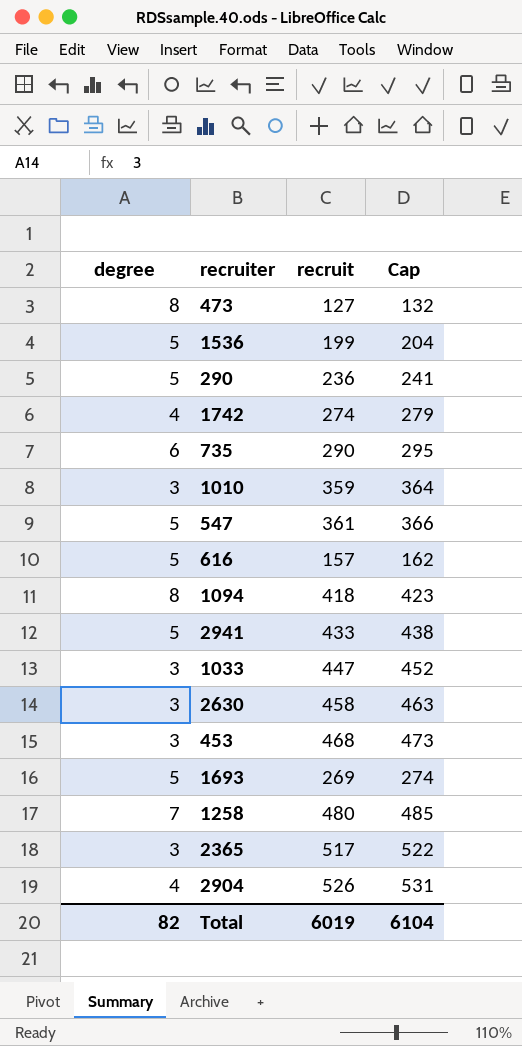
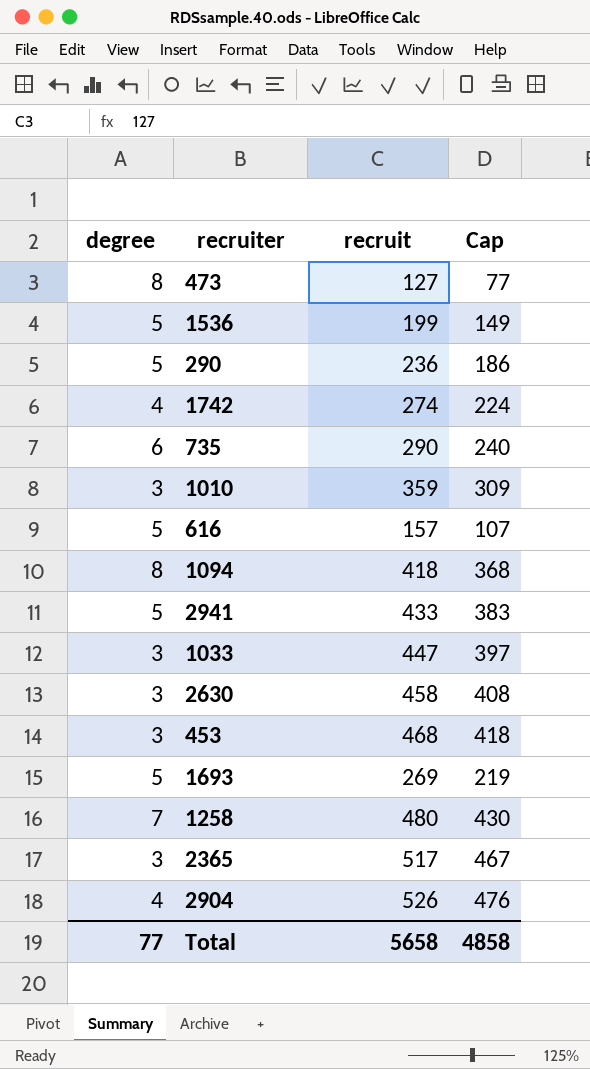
column Cap | formula: [recruit] + 5 -> [recruit] - 50
row 547: 5 | 361 | 366 -> none
Total | degree: 82 -> 77
Total | recruit: 6019 -> 5658
Total | Cap: 6104 -> 4858

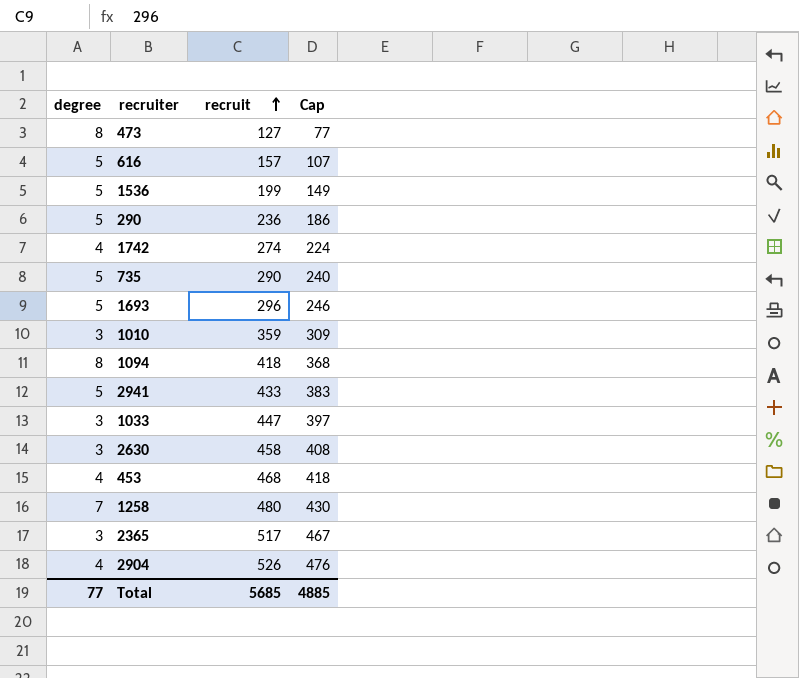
row order: none -> recruit ascending
735 | degree: 6 -> 5
1693 | recruit: 269 -> 296
1693 | Cap: 219 -> 246
453 | degree: 3 -> 4
Total | recruit: 5658 -> 5685
Total | Cap: 4858 -> 4885

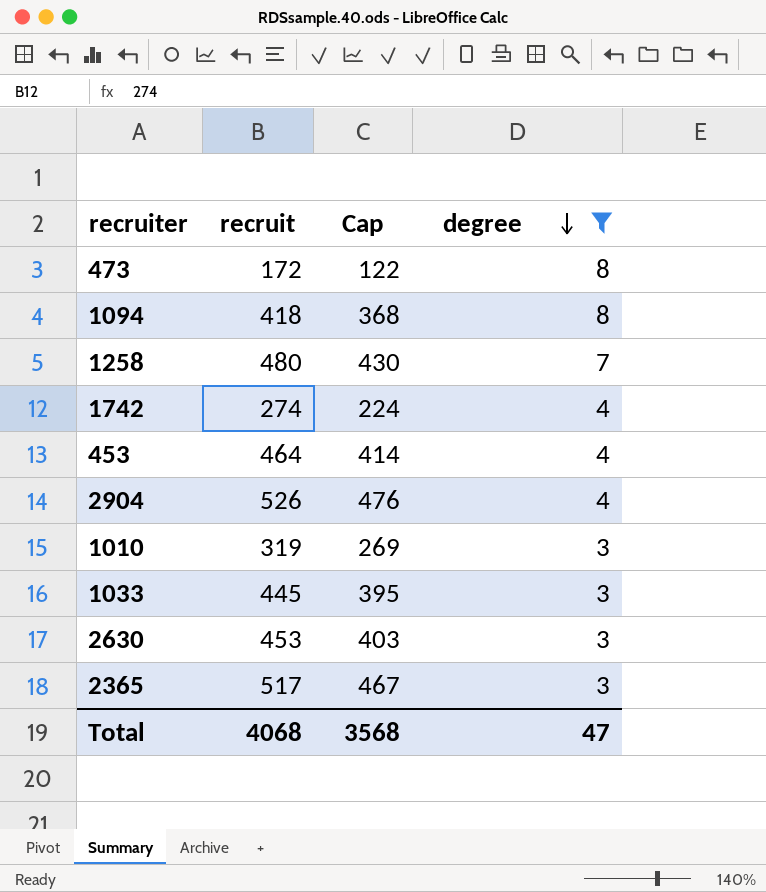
filter: none -> degree != 5
row order: recruit ascending -> degree descending
column degree | position: 1 -> 4
473 | recruit: 127 -> 172
473 | Cap: 77 -> 122
453 | recruit: 468 -> 464
453 | Cap: 418 -> 414
1010 | recruit: 359 -> 319
1010 | Cap: 309 -> 269
1033 | recruit: 447 -> 445
1033 | Cap: 397 -> 395
2630 | recruit: 458 -> 453
2630 | Cap: 408 -> 403
Total | recruit: 5685 -> 4068
Total | Cap: 4885 -> 3568
Total | degree: 77 -> 47

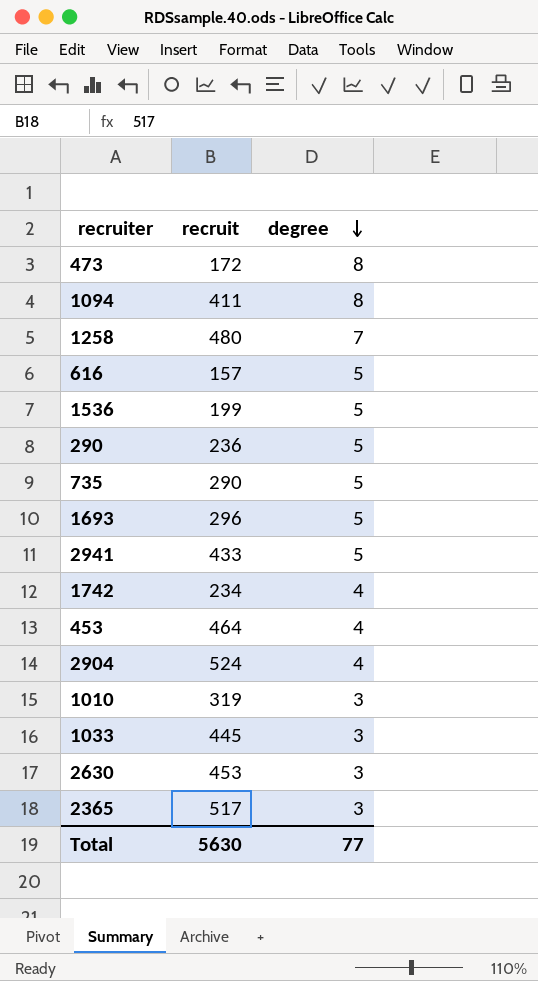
filter: degree != 5 -> none
column Cap | formula: [recruit] - 50 -> none
1094 | recruit: 418 -> 411
1742 | recruit: 274 -> 234
2904 | recruit: 526 -> 524
Total | recruit: 4068 -> 5630
Total | degree: 47 -> 77

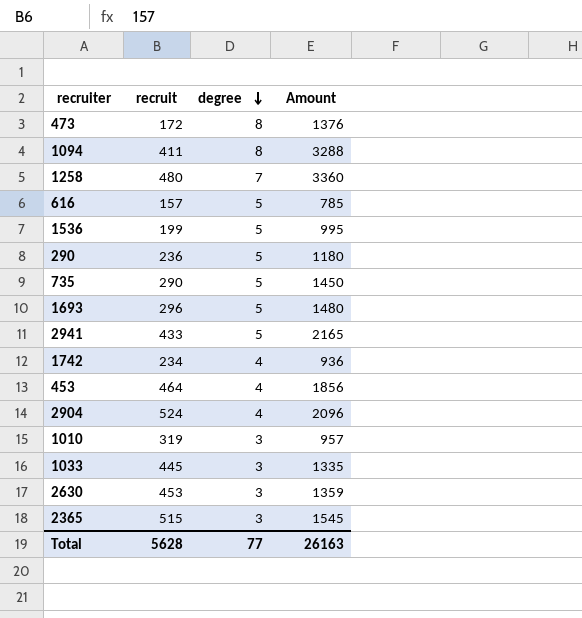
column Amount | formula: none -> [recruit] * [degree]
2365 | recruit: 517 -> 515
Total | recruit: 5630 -> 5628

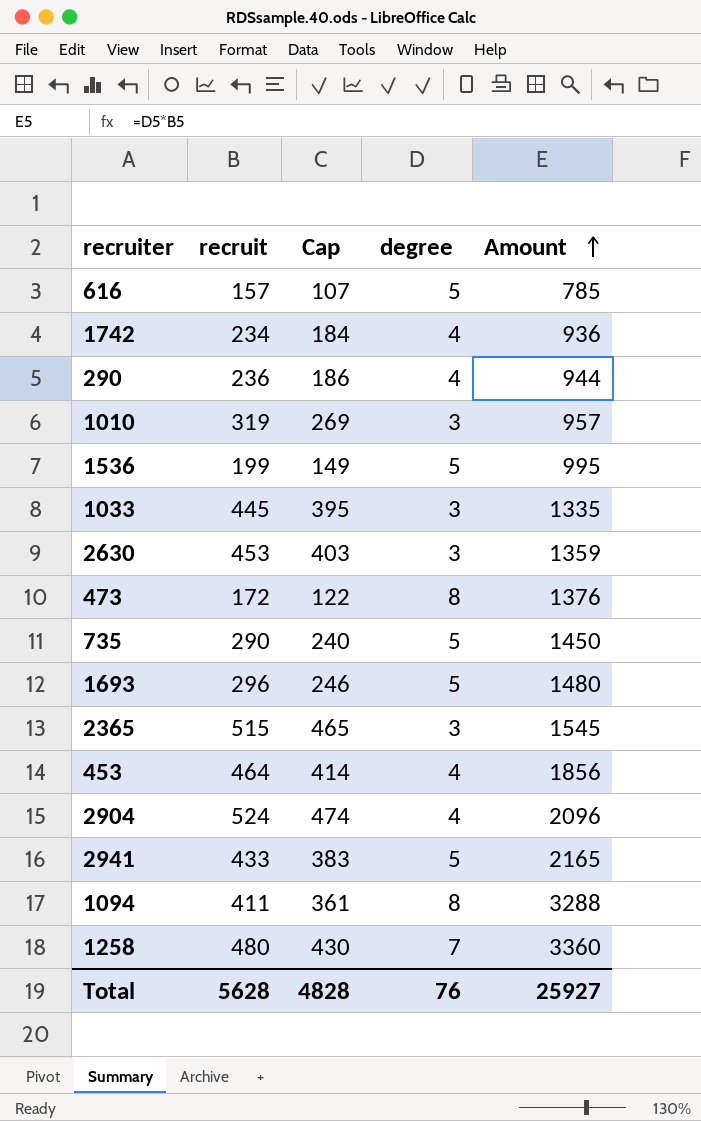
row order: degree descending -> Amount ascending
column Cap | formula: none -> [recruit] - 50
290 | degree: 5 -> 4
290 | Amount: 1180 -> 944
Total | degree: 77 -> 76
Total | Amount: 26163 -> 25927

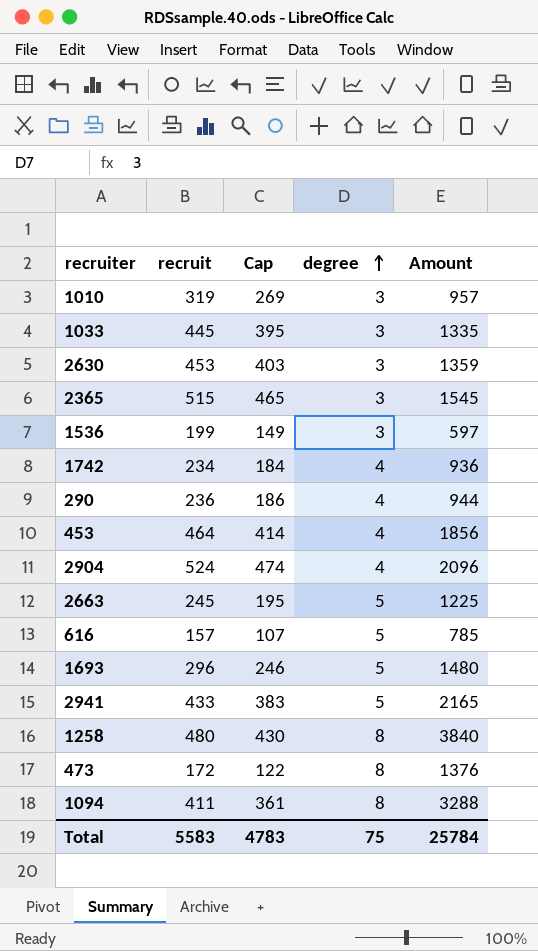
row order: Amount ascending -> degree ascending
row 735: 290 | 240 | 5 | 1450 -> none
1536 | degree: 5 -> 3
1536 | Amount: 995 -> 597
row 2663: none -> 245 | 195 | 5 | 1225
1258 | degree: 7 -> 8
1258 | Amount: 3360 -> 3840
Total | recruit: 5628 -> 5583
Total | Cap: 4828 -> 4783
Total | degree: 76 -> 75
Total | Amount: 25927 -> 25784

